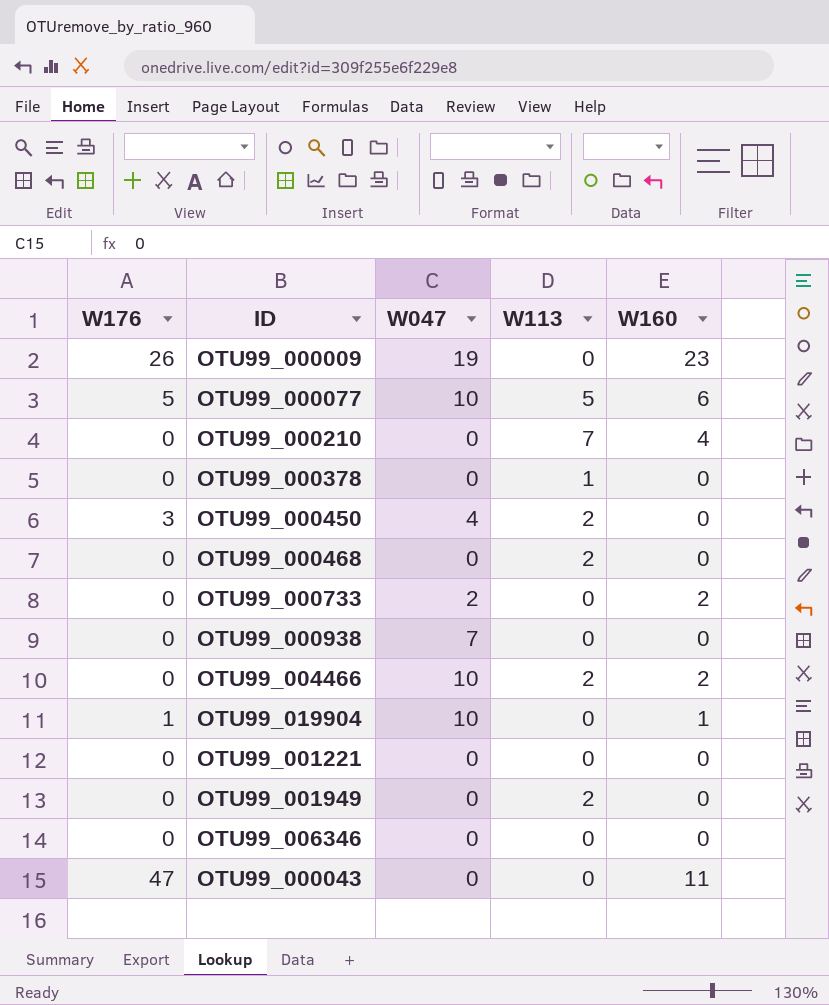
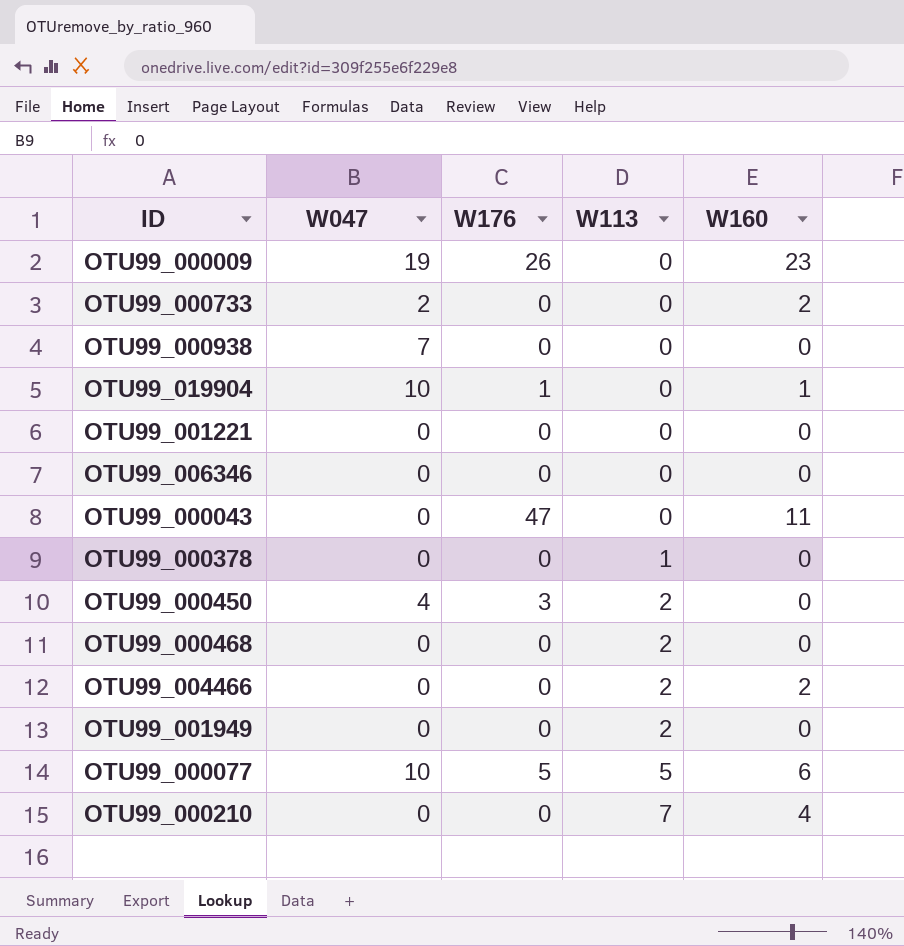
row order: none -> W113 ascending
column W176 | position: 1 -> 3
OTU99_004466 | W047: 10 -> 0

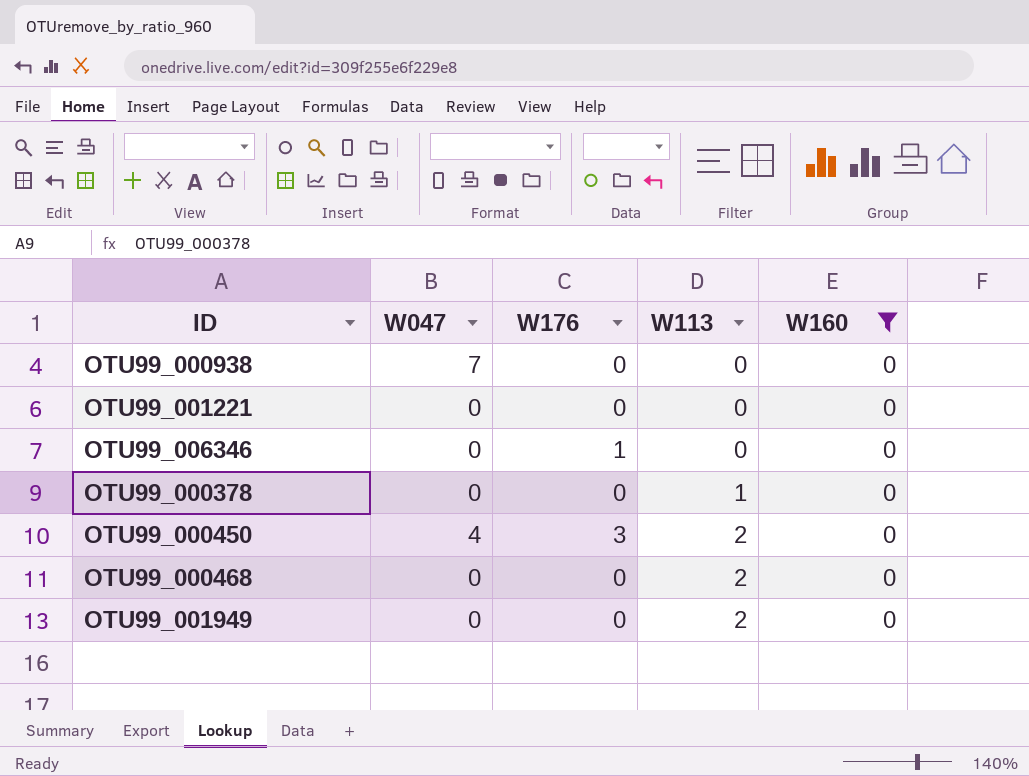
filter: none -> W160 = 0
OTU99_006346 | W176: 0 -> 1

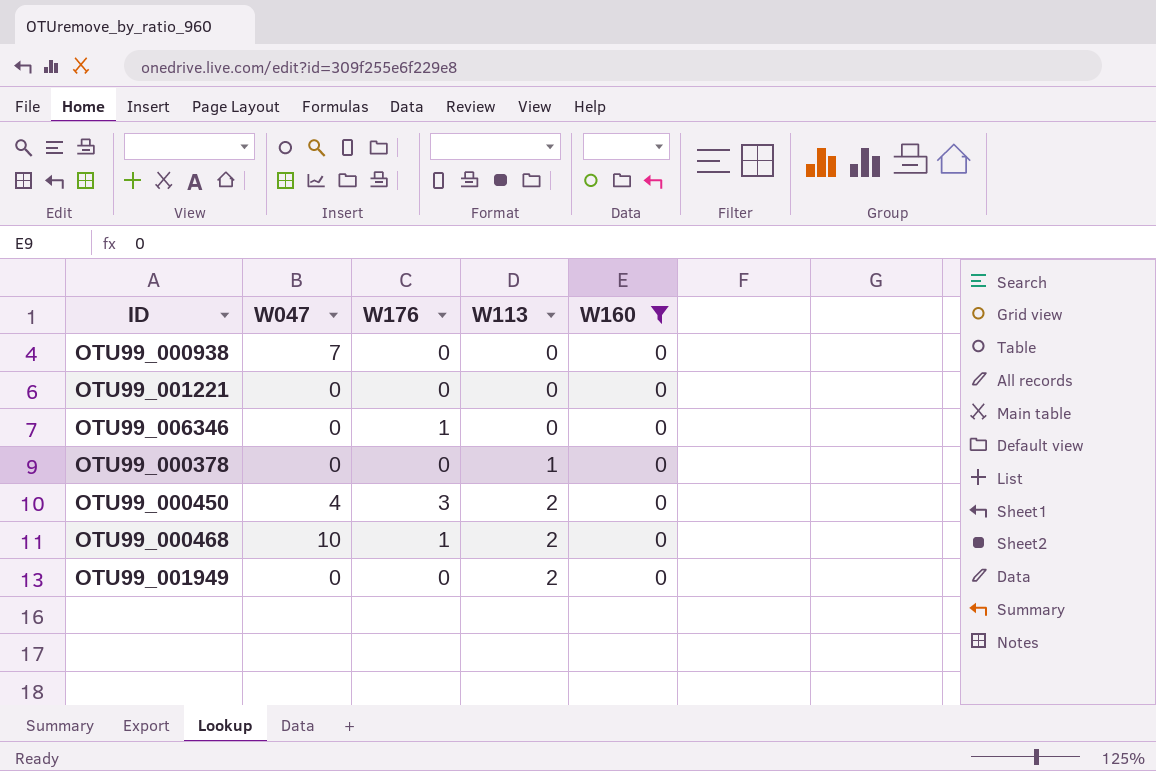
OTU99_000468 | W047: 0 -> 10
OTU99_000468 | W176: 0 -> 1

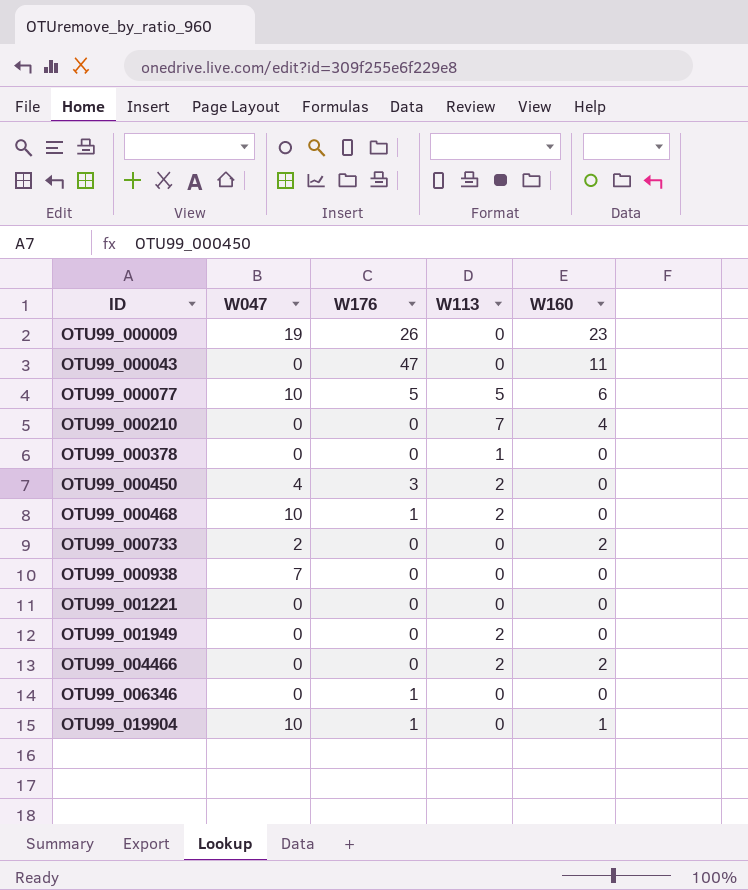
filter: W160 = 0 -> none
row order: W113 ascending -> ID ascending

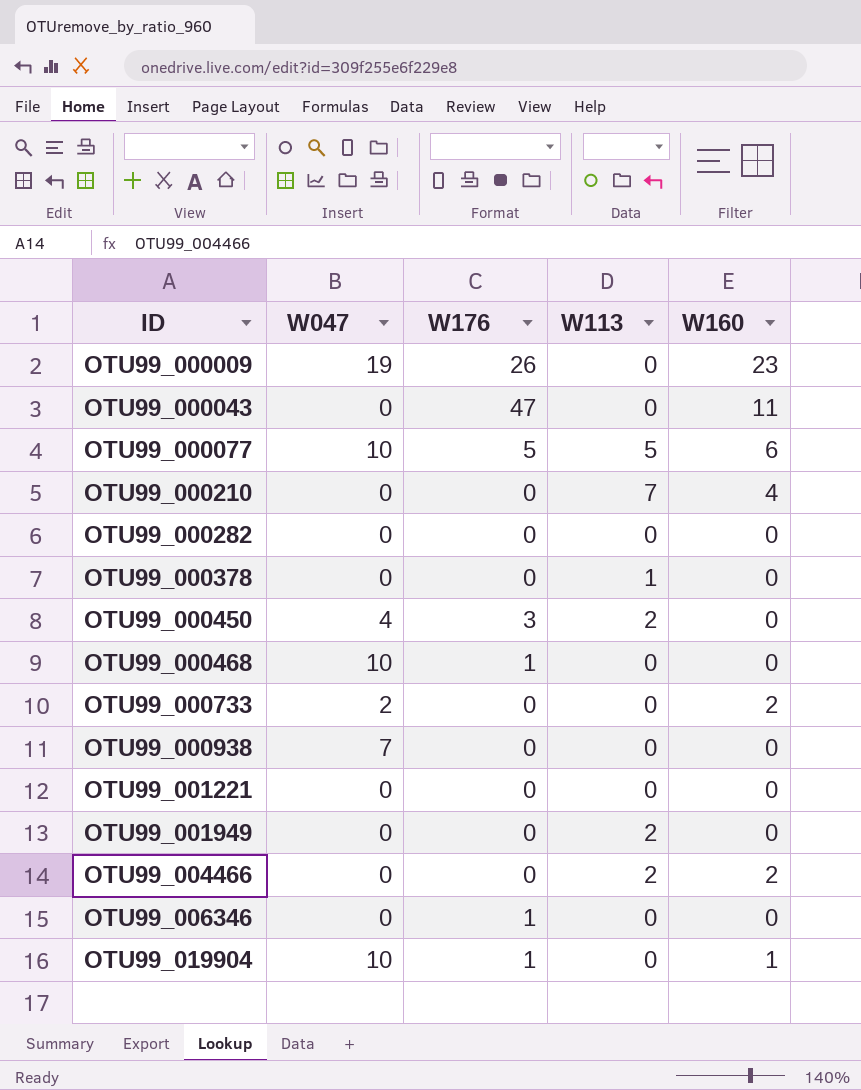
row OTU99_000282: none -> 0 | 0 | 0 | 0
OTU99_000468 | W113: 2 -> 0

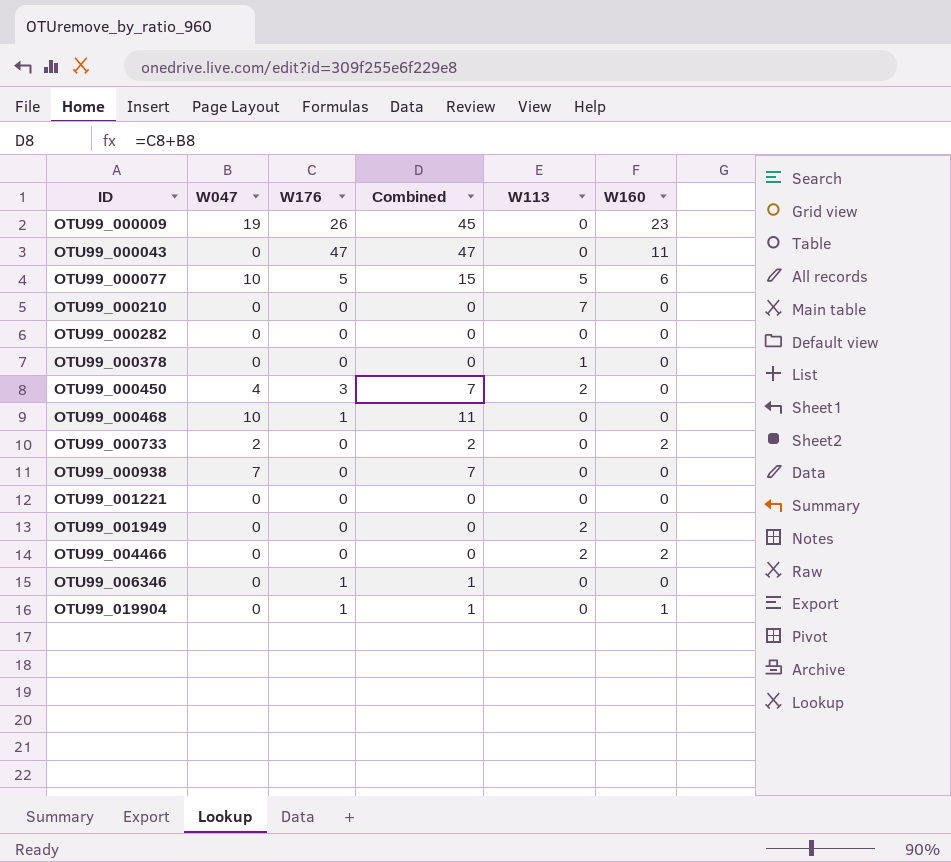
column Combined | formula: none -> [W047] + [W176]
OTU99_000210 | W160: 4 -> 0
OTU99_019904 | W047: 10 -> 0

